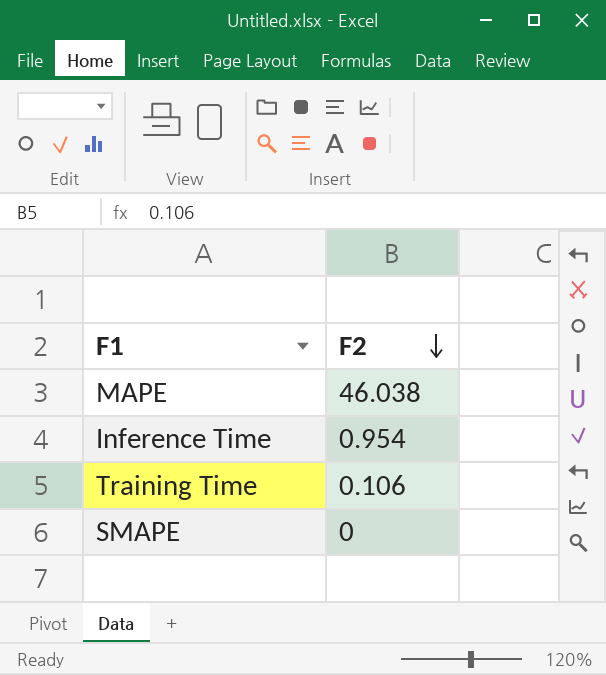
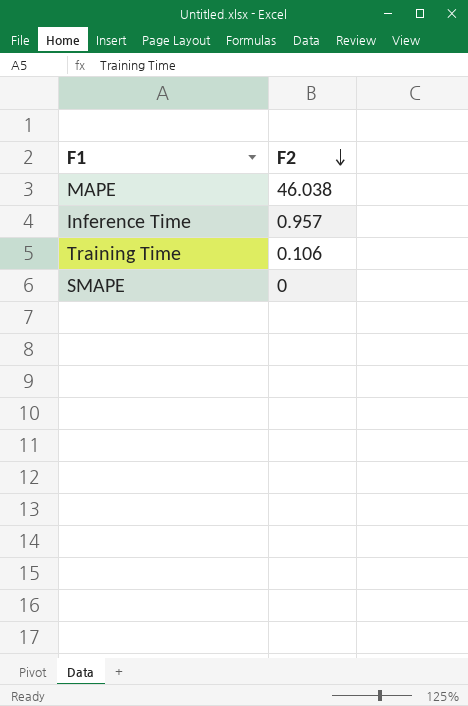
Inference Time | F2: 0.954 -> 0.957

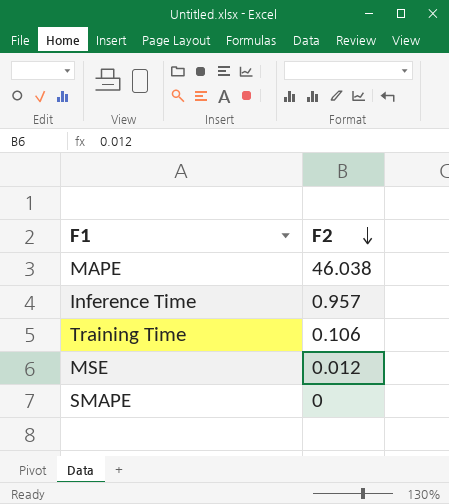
row MSE: none -> 0.012

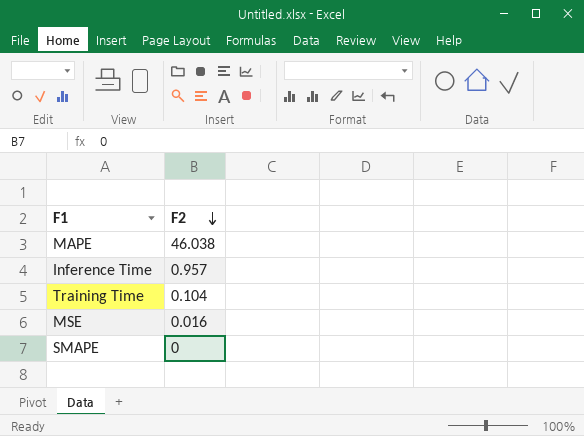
Training Time | F2: 0.106 -> 0.104
MSE | F2: 0.012 -> 0.016

